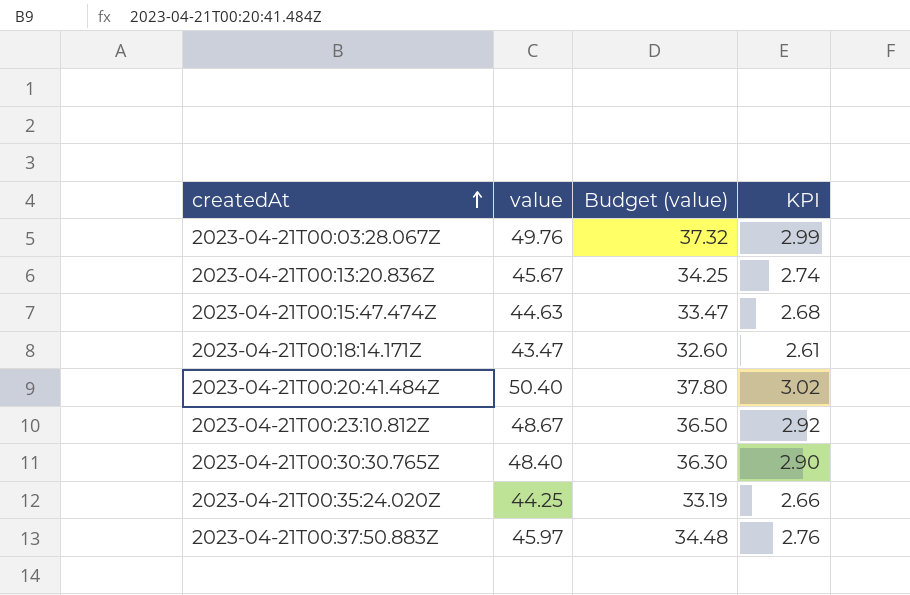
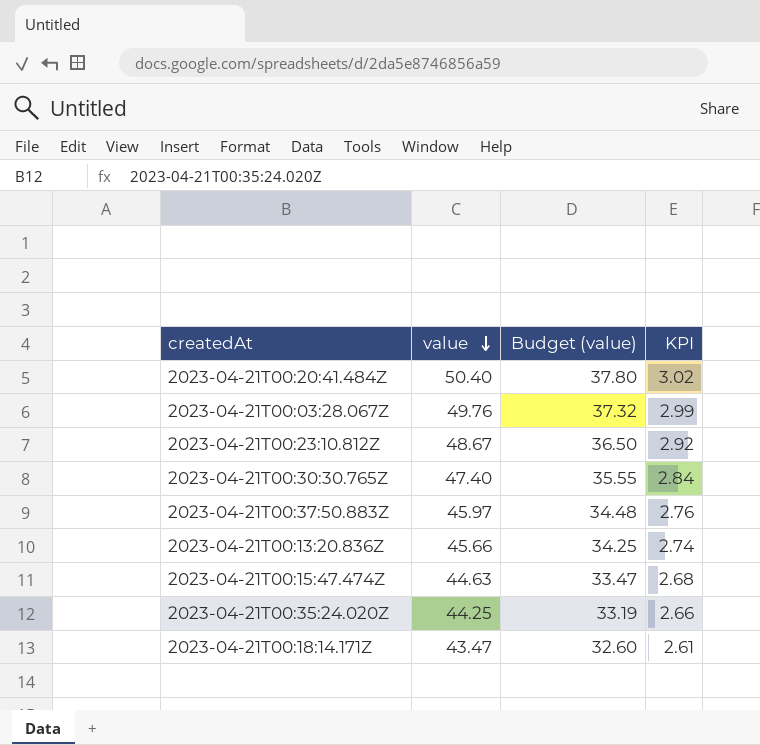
row order: createdAt ascending -> value descending
2023-04-21T00:30:30.765Z | value: 48.40 -> 47.40
2023-04-21T00:30:30.765Z | Budget (value): 36.30 -> 35.55
2023-04-21T00:30:30.765Z | KPI: 2.90 -> 2.84
2023-04-21T00:13:20.836Z | value: 45.67 -> 45.66

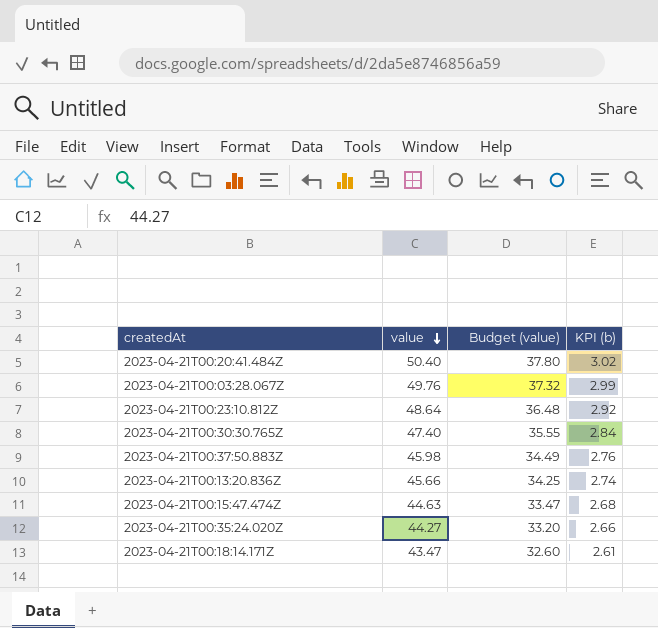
column name: KPI -> KPI (b)
2023-04-21T00:23:10.812Z | value: 48.67 -> 48.64
2023-04-21T00:23:10.812Z | Budget (value): 36.50 -> 36.48
2023-04-21T00:37:50.883Z | value: 45.97 -> 45.98
2023-04-21T00:37:50.883Z | Budget (value): 34.48 -> 34.49
2023-04-21T00:35:24.020Z | value: 44.25 -> 44.27
2023-04-21T00:35:24.020Z | Budget (value): 33.19 -> 33.20

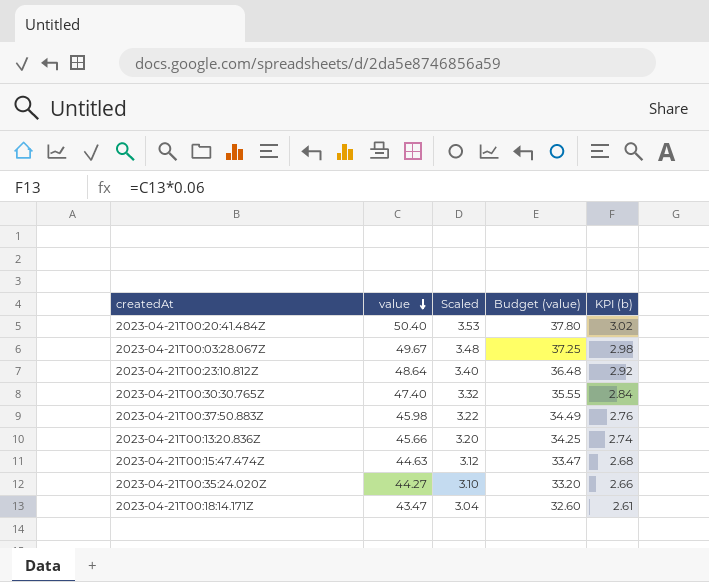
column Scaled | formula: none -> [value] * 0.07
2023-04-21T00:03:28.067Z | value: 49.76 -> 49.67
2023-04-21T00:03:28.067Z | Budget (value): 37.32 -> 37.25
2023-04-21T00:03:28.067Z | KPI (b): 2.99 -> 2.98

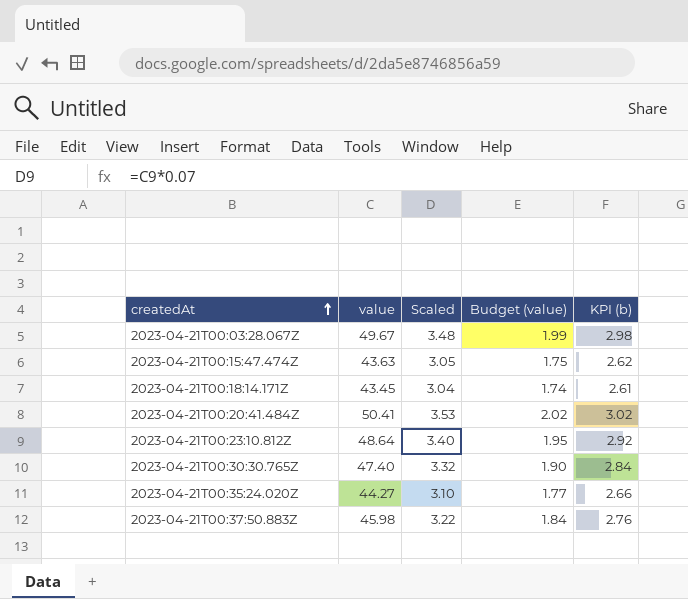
row order: value descending -> createdAt ascending
column Budget (value) | formula: [value] * 0.75 -> [value] * 0.04
row 2023-04-21T00:13:20.836Z: 45.66 | 3.20 | 34.25 | 2.74 -> none
2023-04-21T00:15:47.474Z | value: 44.63 -> 43.63
2023-04-21T00:15:47.474Z | Scaled: 3.12 -> 3.05
2023-04-21T00:15:47.474Z | KPI (b): 2.68 -> 2.62
2023-04-21T00:18:14.171Z | value: 43.47 -> 43.45
2023-04-21T00:20:41.484Z | value: 50.40 -> 50.41

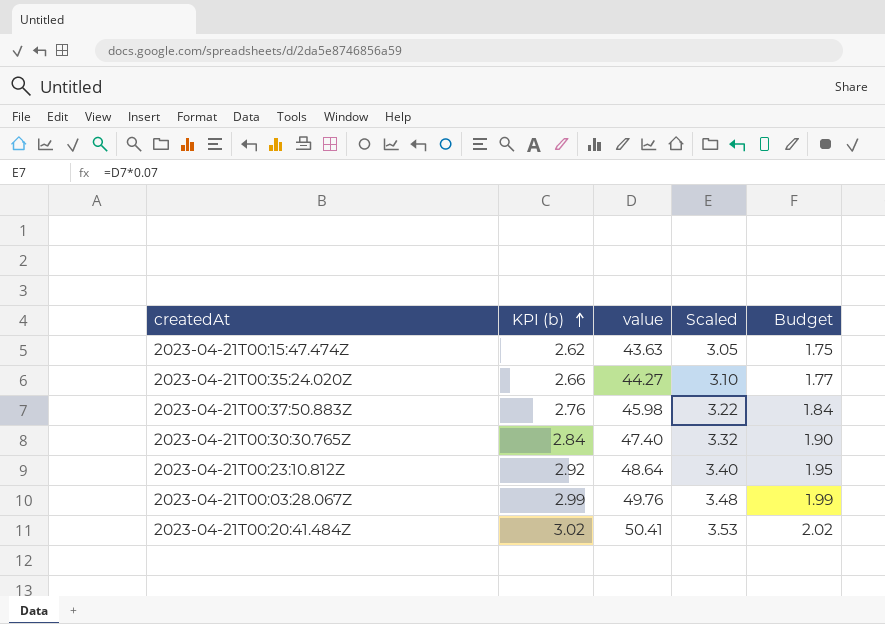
row order: createdAt ascending -> KPI (b) ascending
column KPI (b) | position: 5 -> 2
column name: Budget (value) -> Budget
row 2023-04-21T00:18:14.171Z: 43.45 | 3.04 | 1.74 | 2.61 -> none
2023-04-21T00:03:28.067Z | KPI (b): 2.98 -> 2.99
2023-04-21T00:03:28.067Z | value: 49.67 -> 49.76

